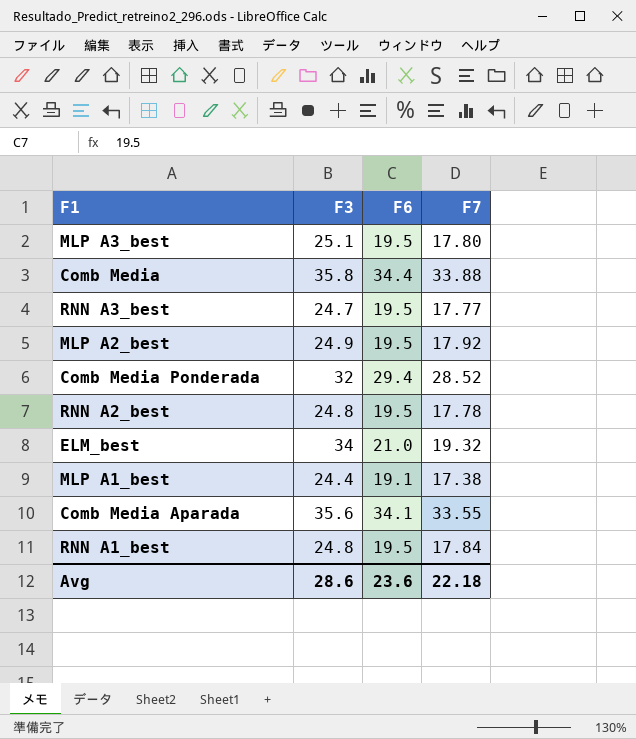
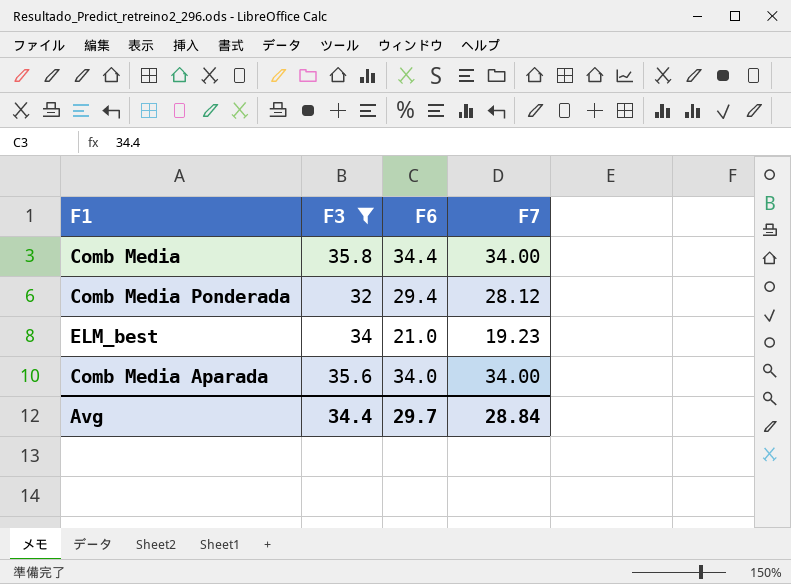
filter: none -> F3 >= 32
Comb Media | F7: 33.88 -> 34.00
Comb Media Ponderada | F7: 28.52 -> 28.12
ELM_best | F7: 19.32 -> 19.23
Comb Media Aparada | F6: 34.1 -> 34.0
Comb Media Aparada | F7: 33.55 -> 34.00
Avg | F3: 28.6 -> 34.4
Avg | F6: 23.6 -> 29.7
Avg | F7: 22.18 -> 28.84

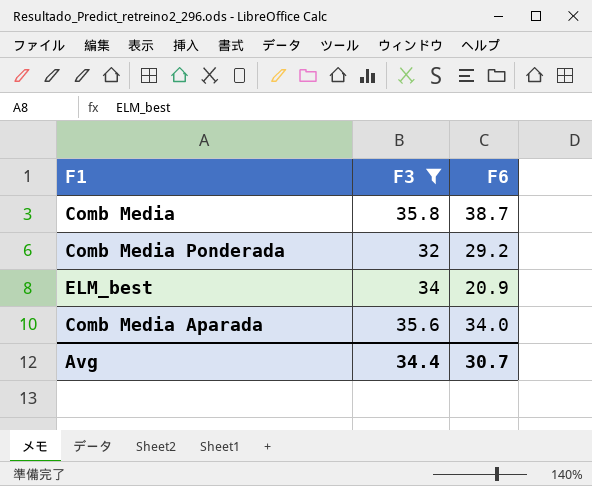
column F7 | position: 4 -> none
Comb Media | F6: 34.4 -> 38.7
Comb Media Ponderada | F6: 29.4 -> 29.2
ELM_best | F6: 21.0 -> 20.9
Avg | F6: 29.7 -> 30.7

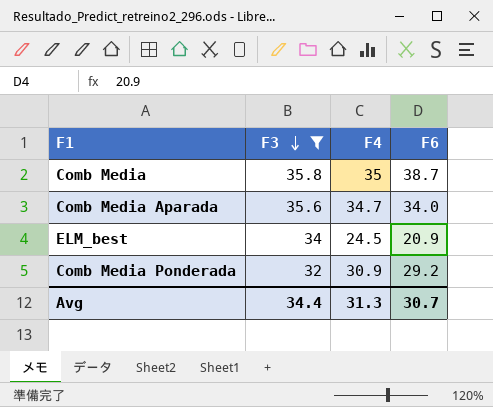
row order: none -> F3 descending
column F4 | position: none -> 3

